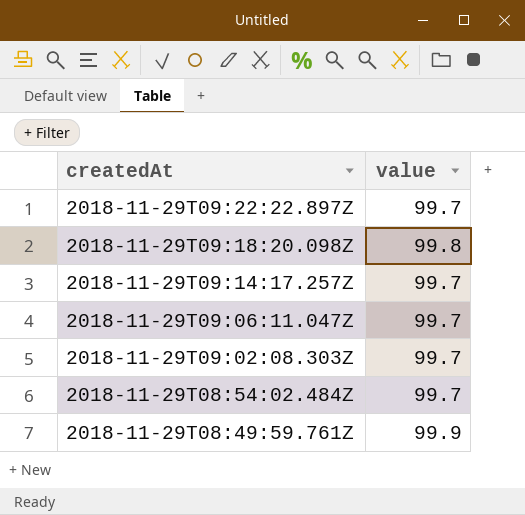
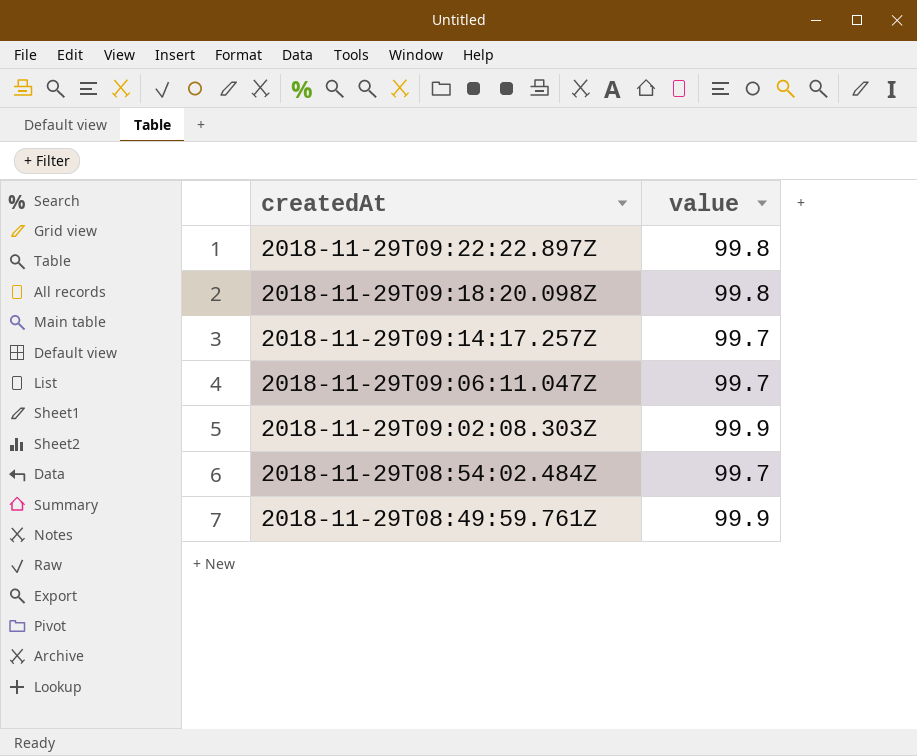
2018-11-29T09:22:22.897Z | value: 99.7 -> 99.8
2018-11-29T09:02:08.303Z | value: 99.7 -> 99.9

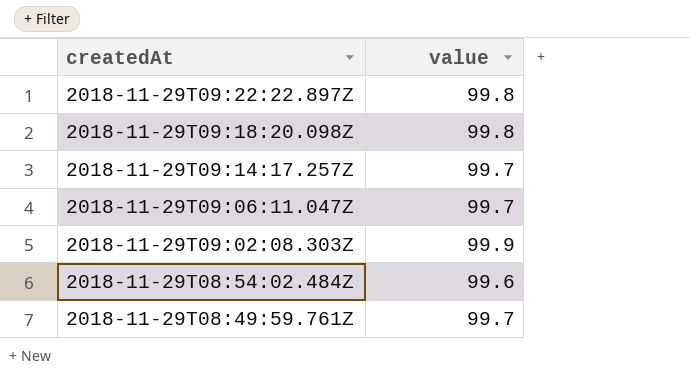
2018-11-29T08:54:02.484Z | value: 99.7 -> 99.6
2018-11-29T08:49:59.761Z | value: 99.9 -> 99.7

